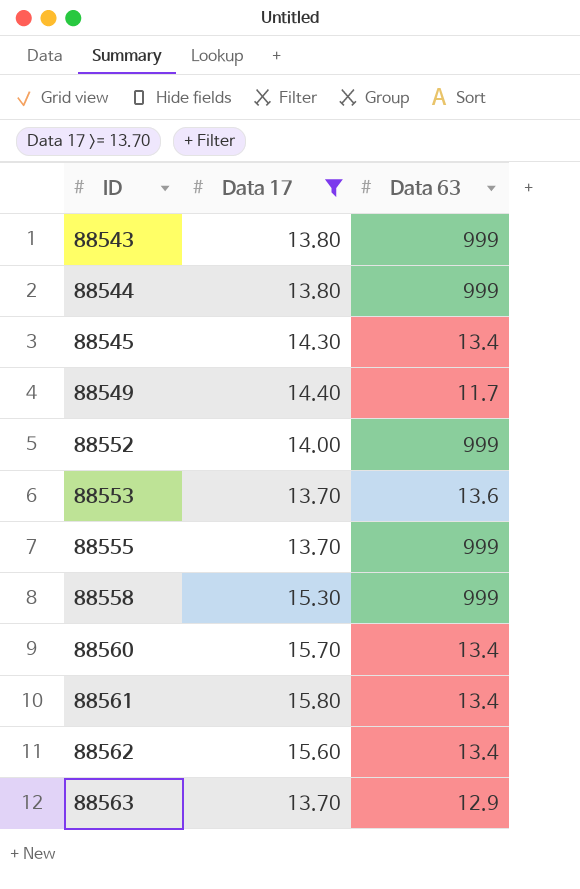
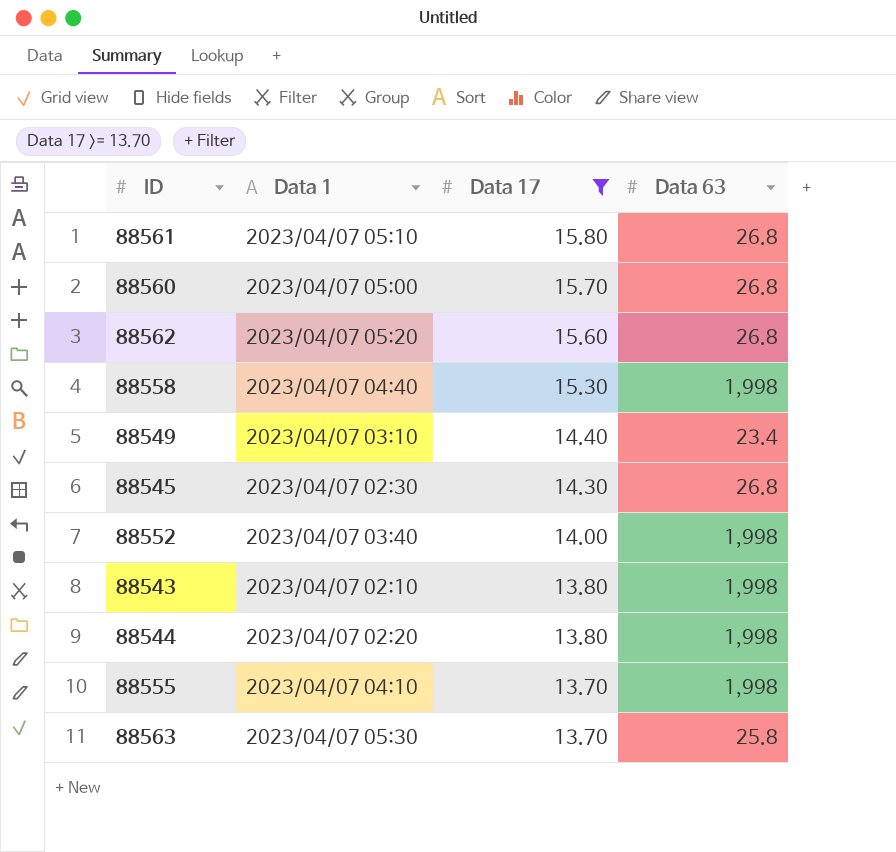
row order: ID ascending -> Data 17 descending
column Data 1 | position: none -> 2
row 88553: 13.70 | 13.6 -> none
88561 | Data 63: 13.4 -> 26.8
88560 | Data 63: 13.4 -> 26.8
88562 | Data 63: 13.4 -> 26.8
88558 | Data 63: 999 -> 1,998
88549 | Data 63: 11.7 -> 23.4
88545 | Data 63: 13.4 -> 26.8
88552 | Data 63: 999 -> 1,998
88543 | Data 63: 999 -> 1,998
88544 | Data 63: 999 -> 1,998
88555 | Data 63: 999 -> 1,998
88563 | Data 63: 12.9 -> 25.8

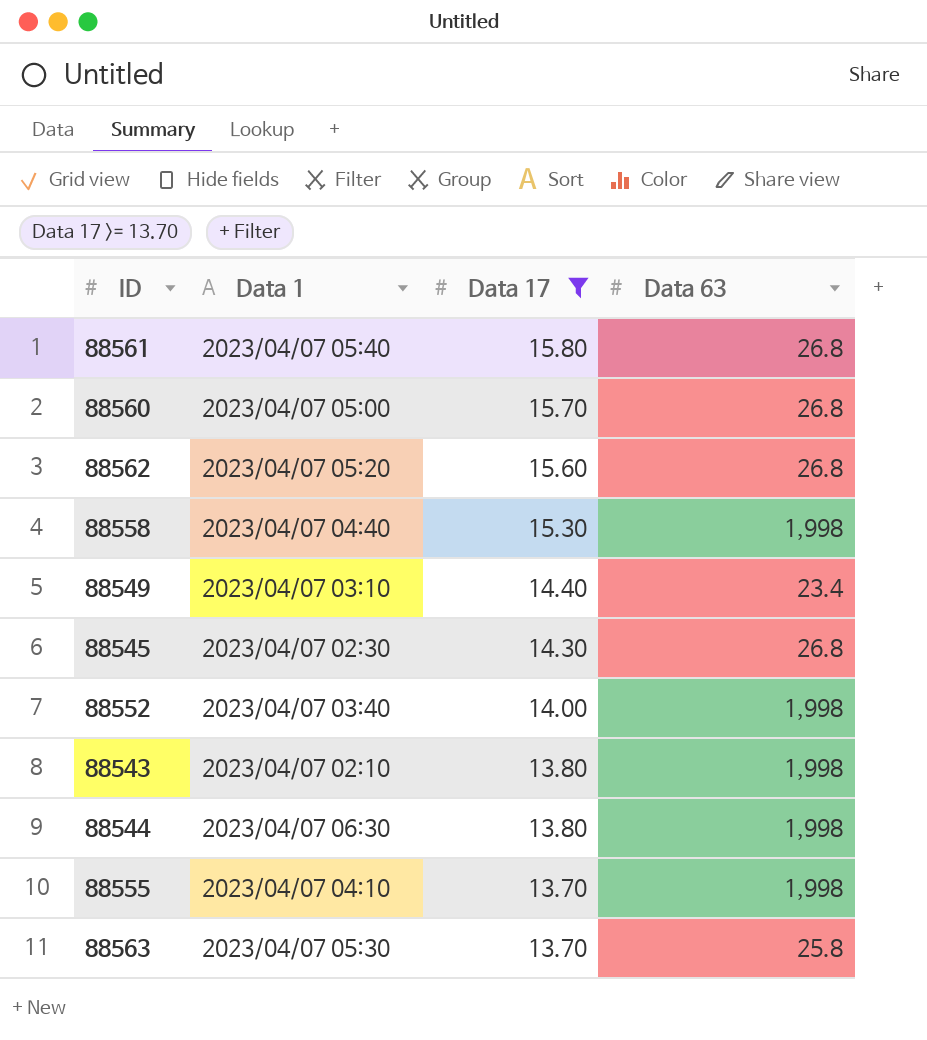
88561 | Data 1: 2023/04/07 05:10 -> 2023/04/07 05:40
88544 | Data 1: 2023/04/07 02:20 -> 2023/04/07 06:30

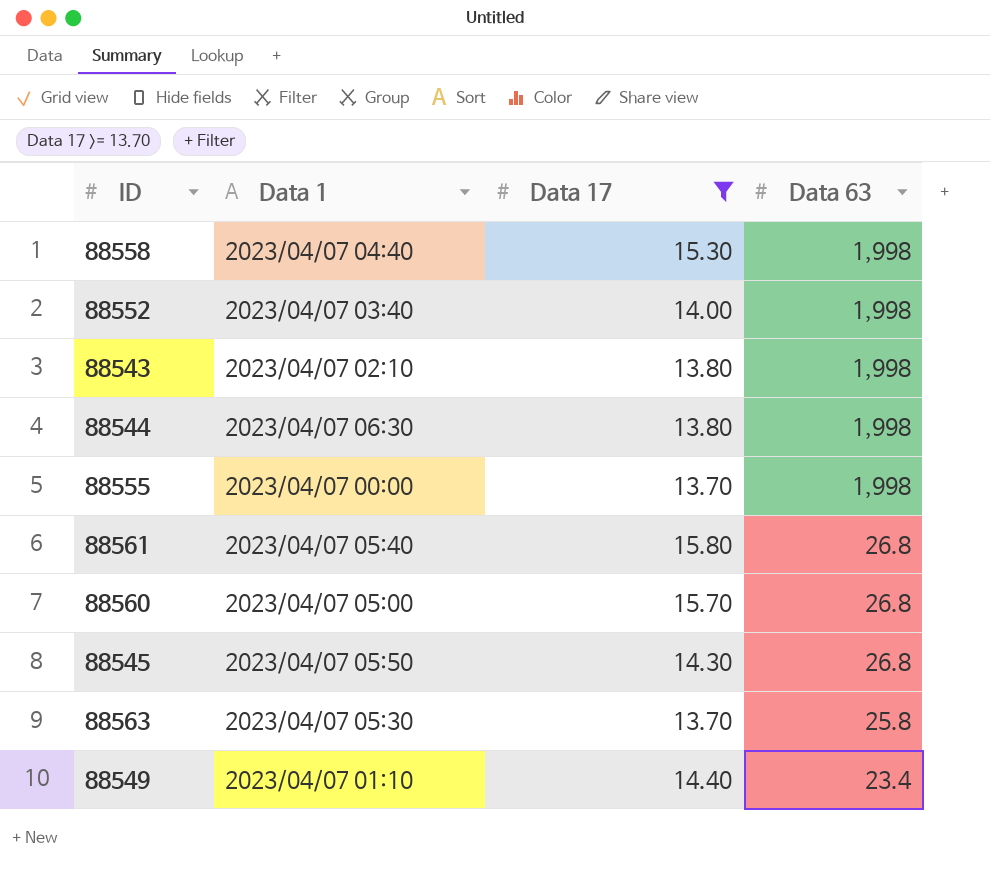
row order: Data 17 descending -> Data 63 descending
row 88562: 2023/04/07 05:20 | 15.60 | 26.8 -> none
88555 | Data 1: 2023/04/07 04:10 -> 2023/04/07 00:00
88545 | Data 1: 2023/04/07 02:30 -> 2023/04/07 05:50
88549 | Data 1: 2023/04/07 03:10 -> 2023/04/07 01:10

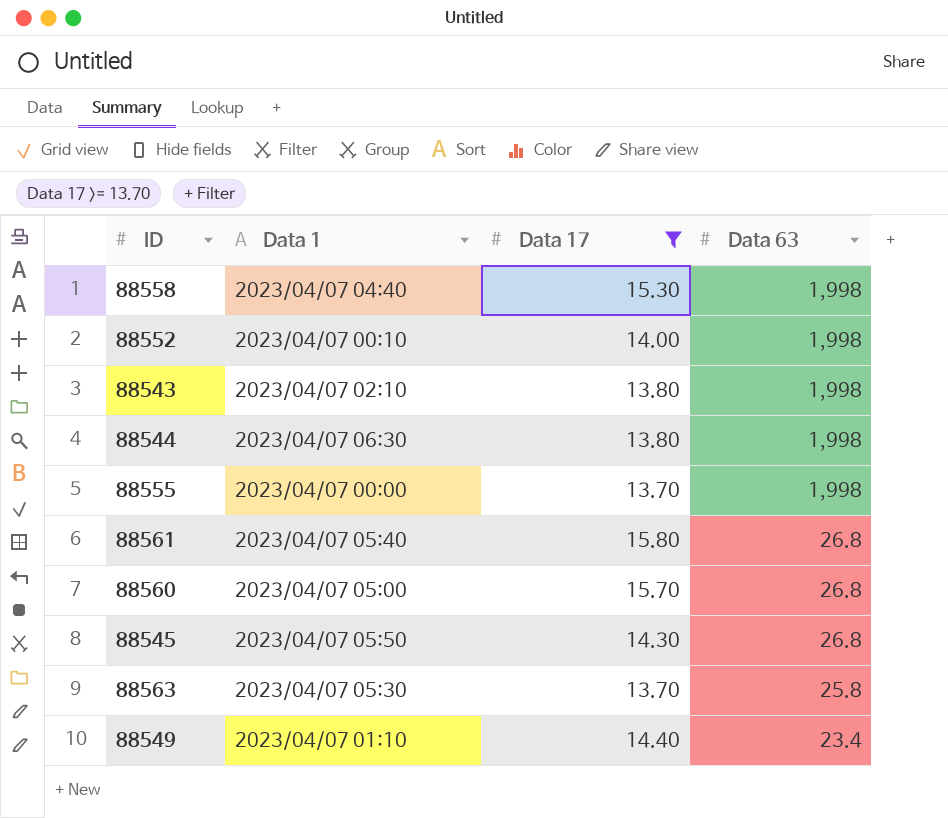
88552 | Data 1: 2023/04/07 03:40 -> 2023/04/07 00:10

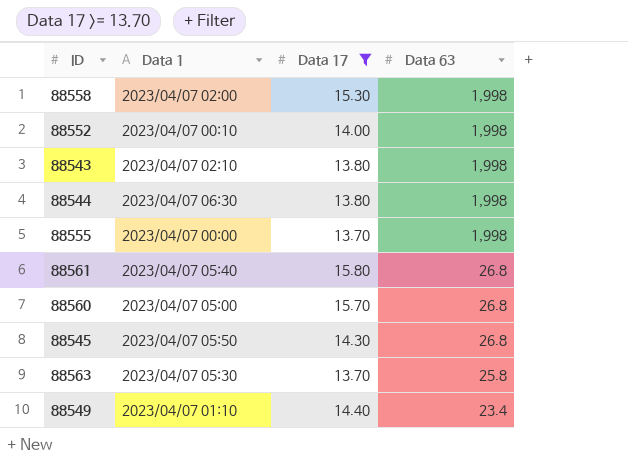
88558 | Data 1: 2023/04/07 04:40 -> 2023/04/07 02:00

